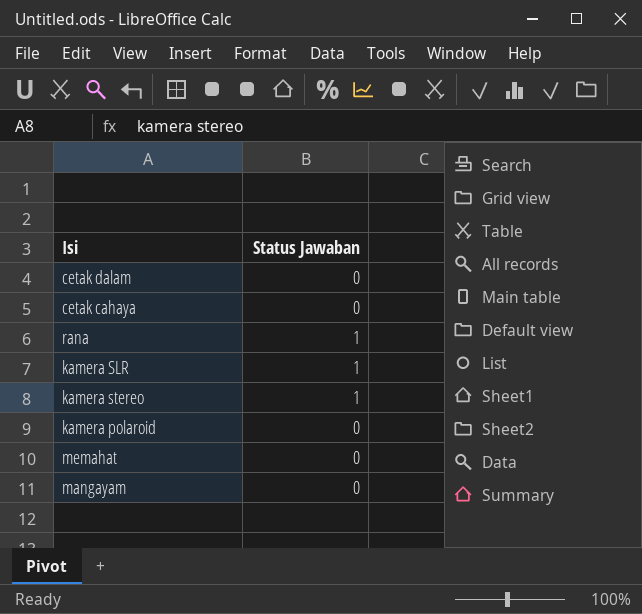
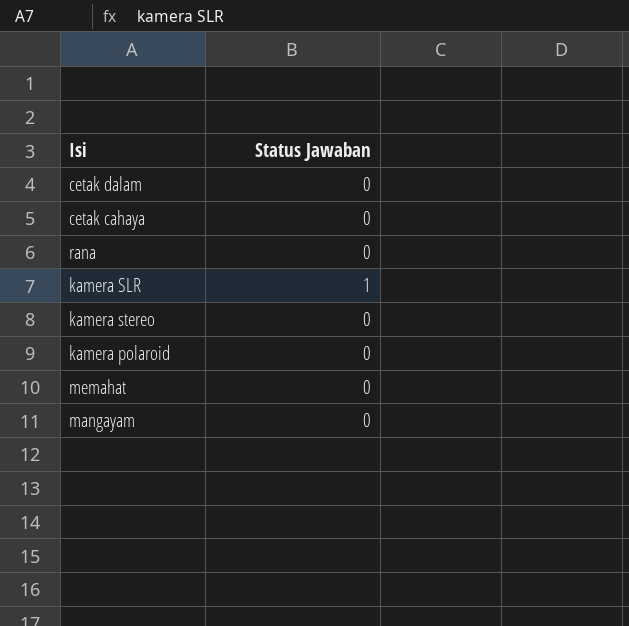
rana | Status Jawaban: 1 -> 0
kamera stereo | Status Jawaban: 1 -> 0

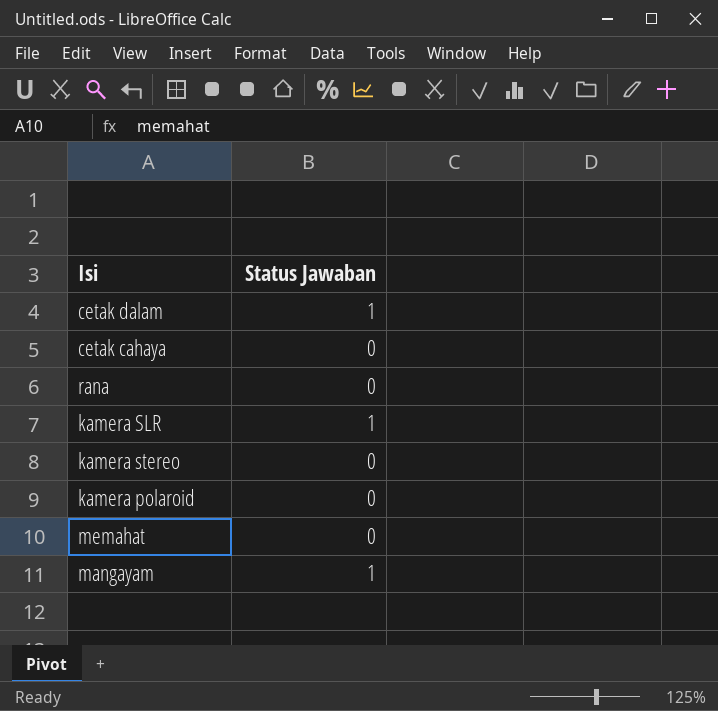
cetak dalam | Status Jawaban: 0 -> 1
mangayam | Status Jawaban: 0 -> 1

